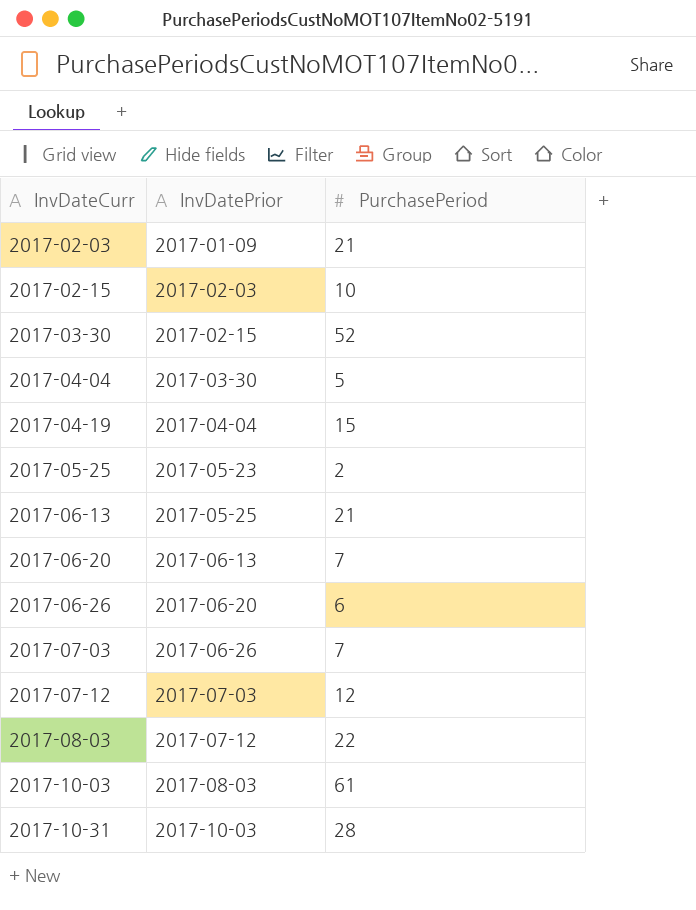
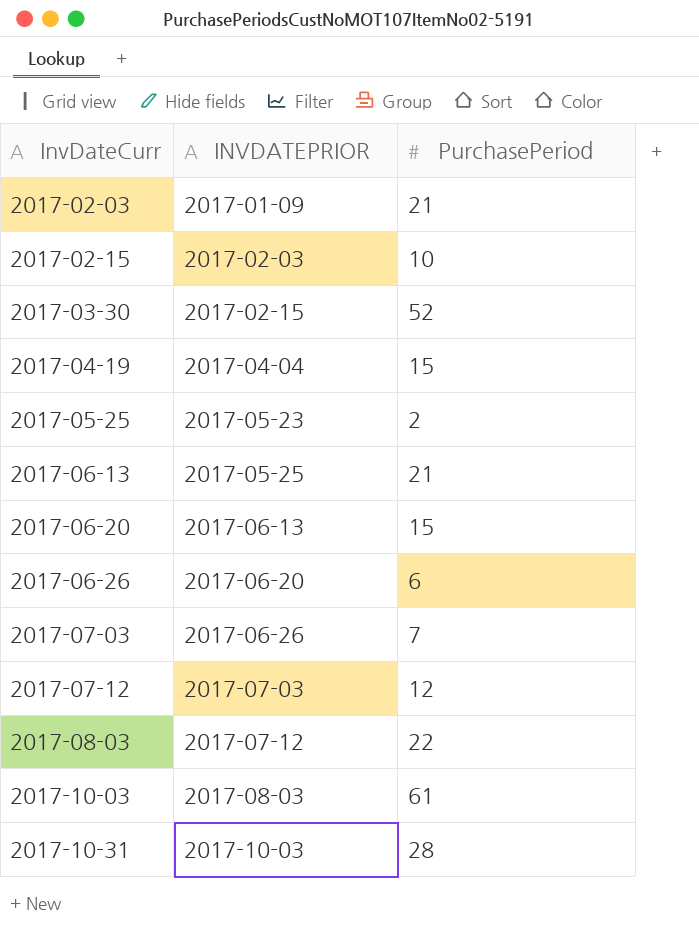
column name: InvDatePrior -> INVDATEPRIOR
row 2017-04-04: 2017-03-30 | 5 -> none
2017-06-20 | PurchasePeriod: 7 -> 15

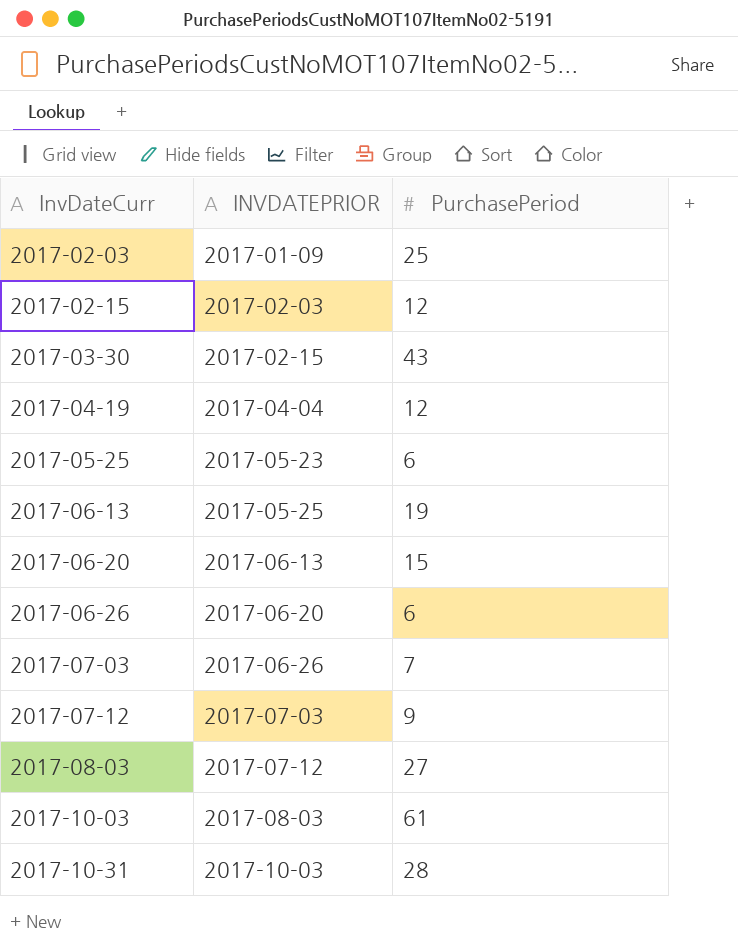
2017-02-03 | PurchasePeriod: 21 -> 25
2017-02-15 | PurchasePeriod: 10 -> 12
2017-03-30 | PurchasePeriod: 52 -> 43
2017-04-19 | PurchasePeriod: 15 -> 12
2017-05-25 | PurchasePeriod: 2 -> 6
2017-06-13 | PurchasePeriod: 21 -> 19
2017-07-12 | PurchasePeriod: 12 -> 9
2017-08-03 | PurchasePeriod: 22 -> 27

